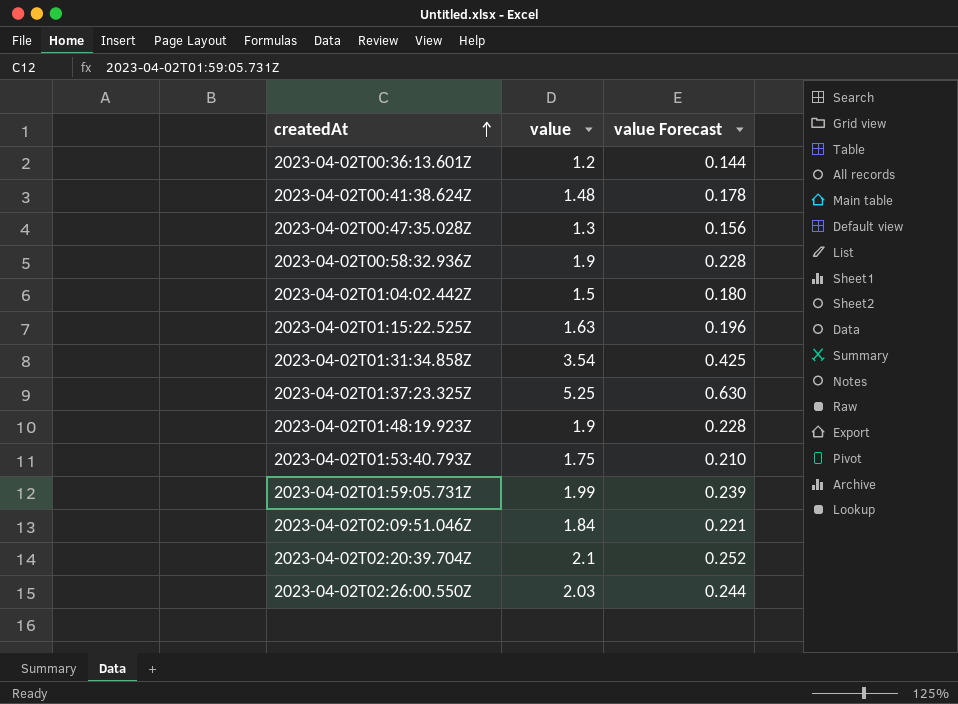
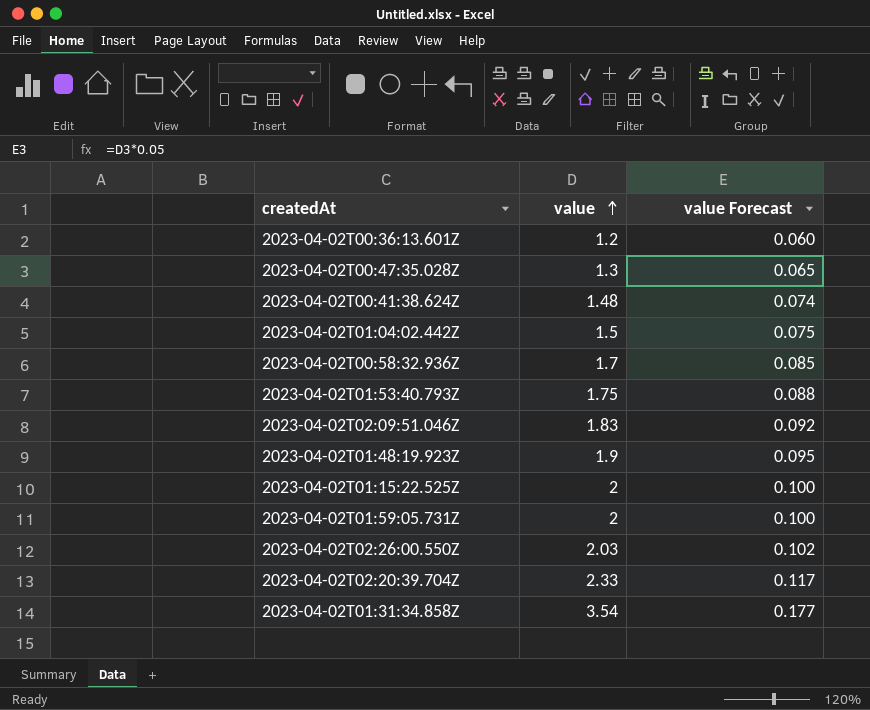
row order: createdAt ascending -> value ascending
column value Forecast | formula: [value] * 0.12 -> [value] * 0.05
row 2023-04-02T01:37:23.325Z: 5.25 | 0.630 -> none
2023-04-02T00:58:32.936Z | value: 1.9 -> 1.7
2023-04-02T02:09:51.046Z | value: 1.84 -> 1.83
2023-04-02T01:15:22.525Z | value: 1.63 -> 2
2023-04-02T01:59:05.731Z | value: 1.99 -> 2
2023-04-02T02:20:39.704Z | value: 2.1 -> 2.33

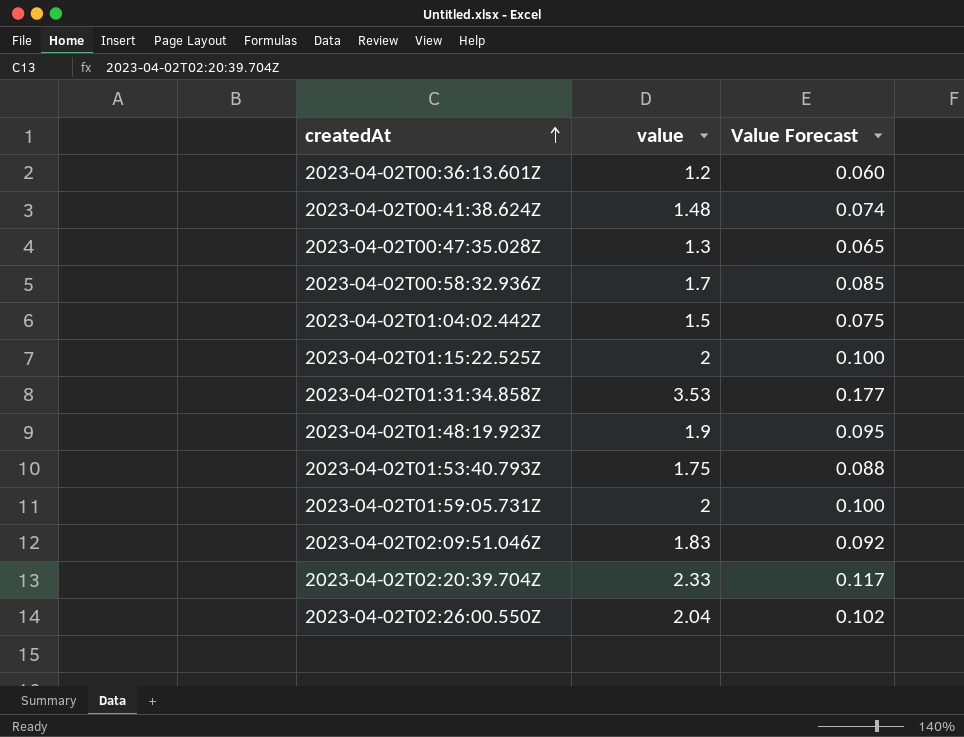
row order: value ascending -> createdAt ascending
column name: value Forecast -> Value Forecast
2023-04-02T01:31:34.858Z | value: 3.54 -> 3.53
2023-04-02T02:26:00.550Z | value: 2.03 -> 2.04

